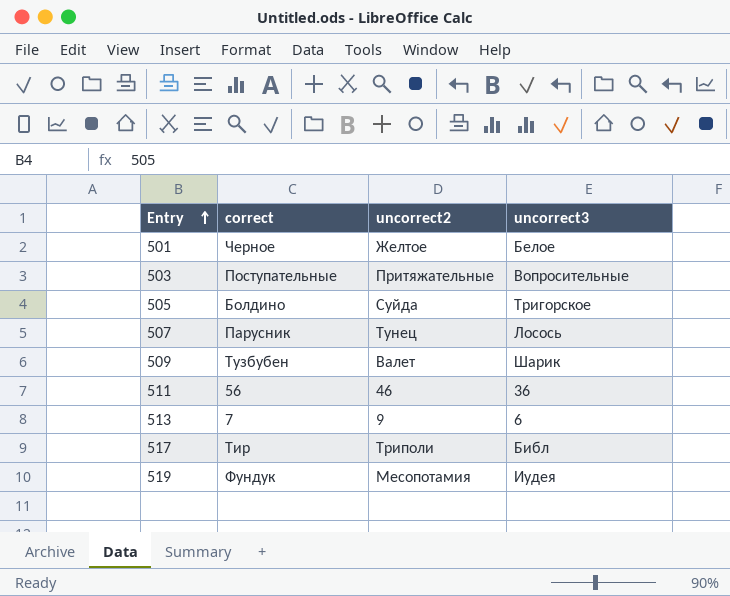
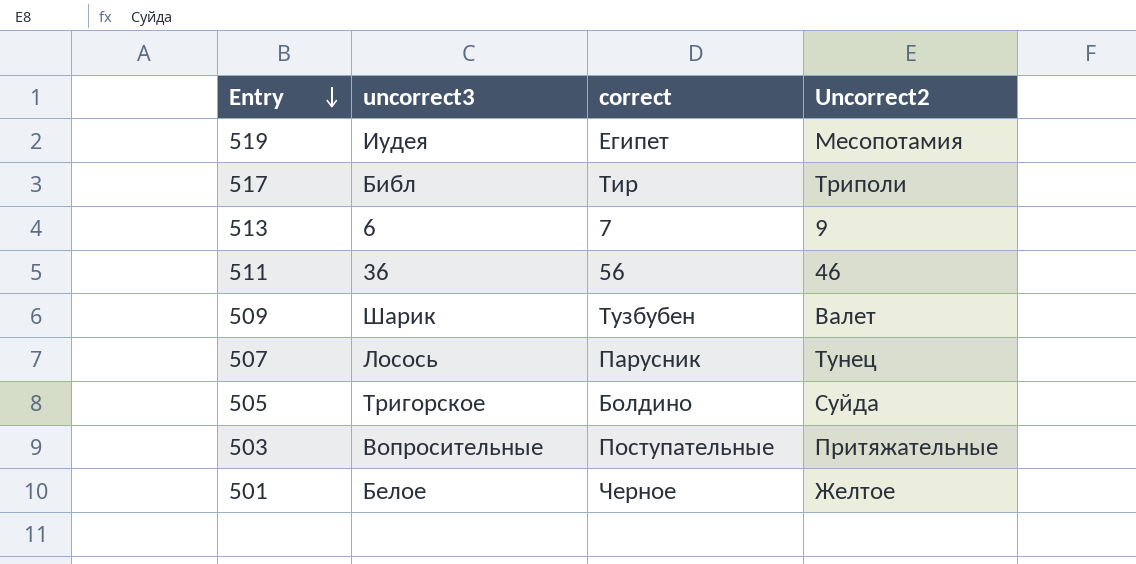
row order: Entry ascending -> Entry descending
column uncorrect3 | position: 4 -> 2
column name: uncorrect2 -> Uncorrect2
519 | correct: Фундук -> Египет

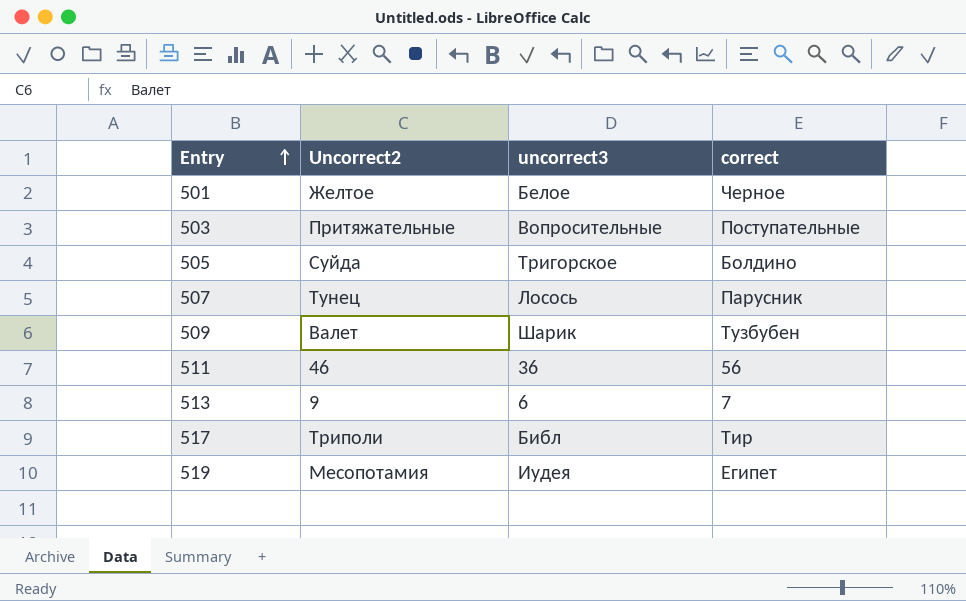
row order: Entry descending -> Entry ascending
column Uncorrect2 | position: 4 -> 2

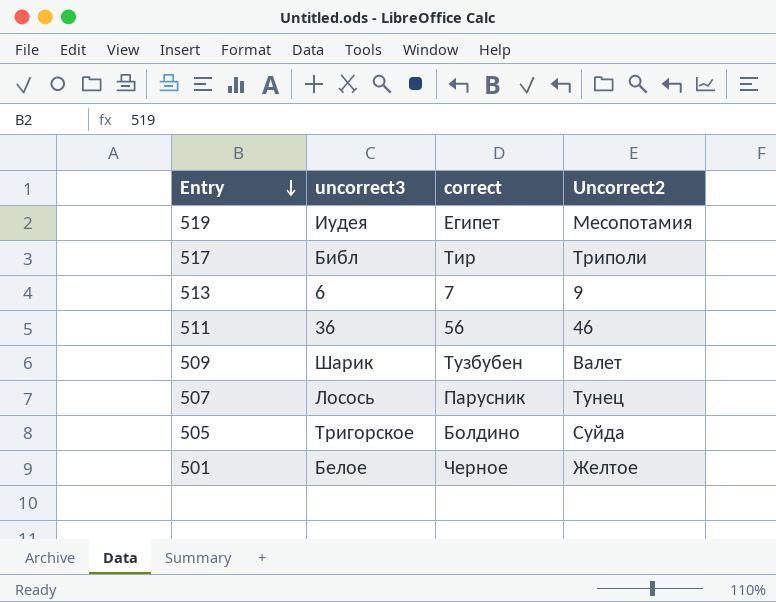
row order: Entry ascending -> Entry descending
column Uncorrect2 | position: 2 -> 4
row 503: Притяжательные | Вопросительные | Поступательные -> none

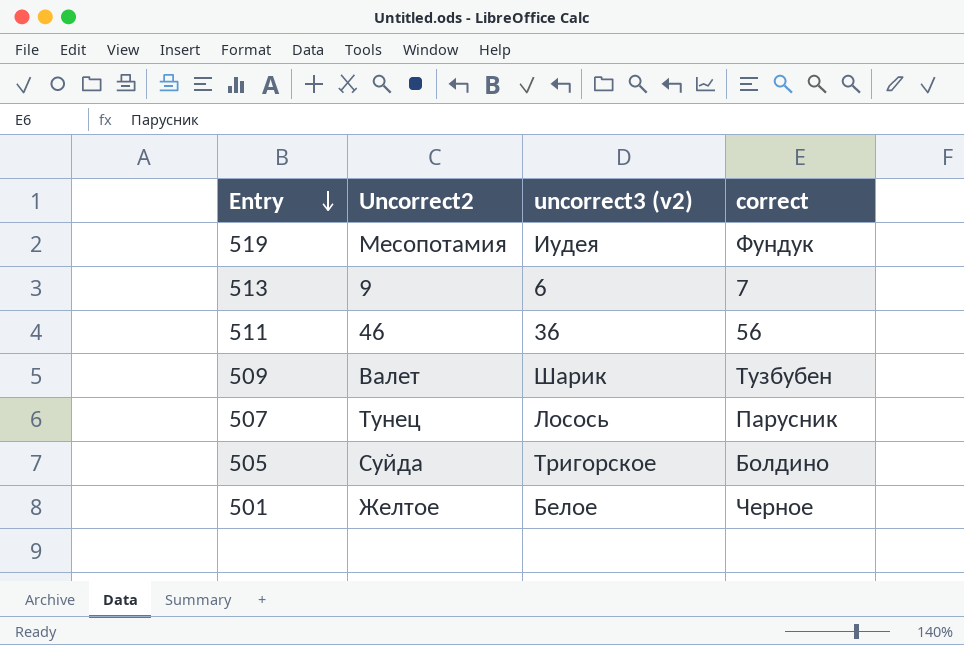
column Uncorrect2 | position: 4 -> 2
column name: uncorrect3 -> uncorrect3 (v2)
row 517: Библ | Тир | Триполи -> none
519 | correct: Египет -> Фундук

